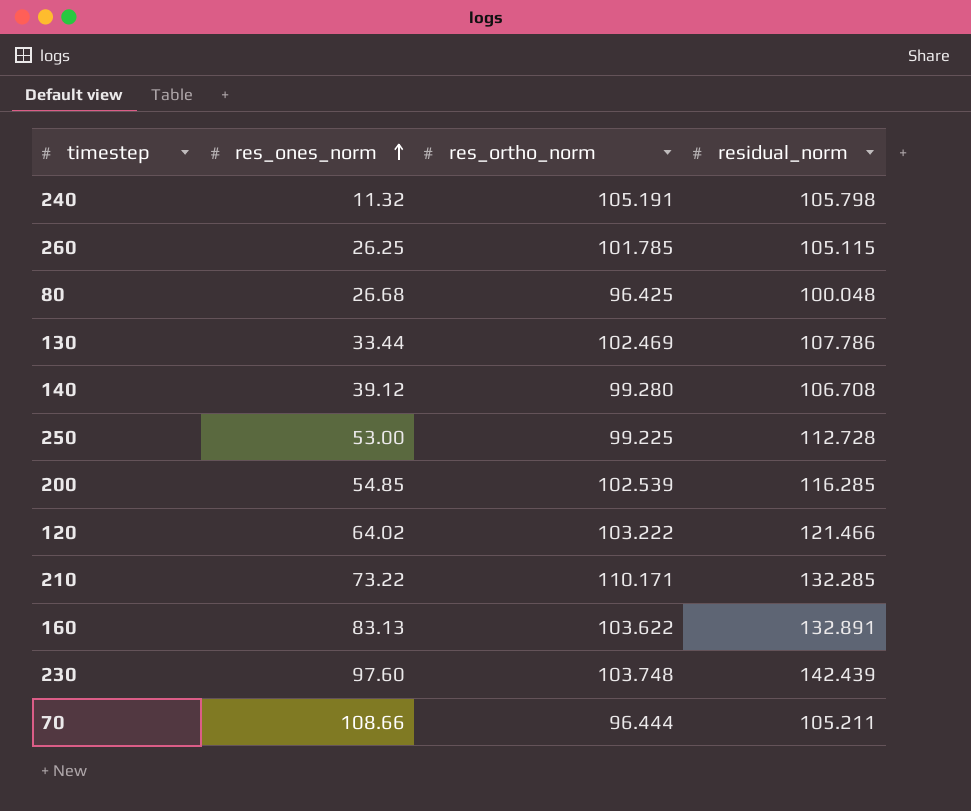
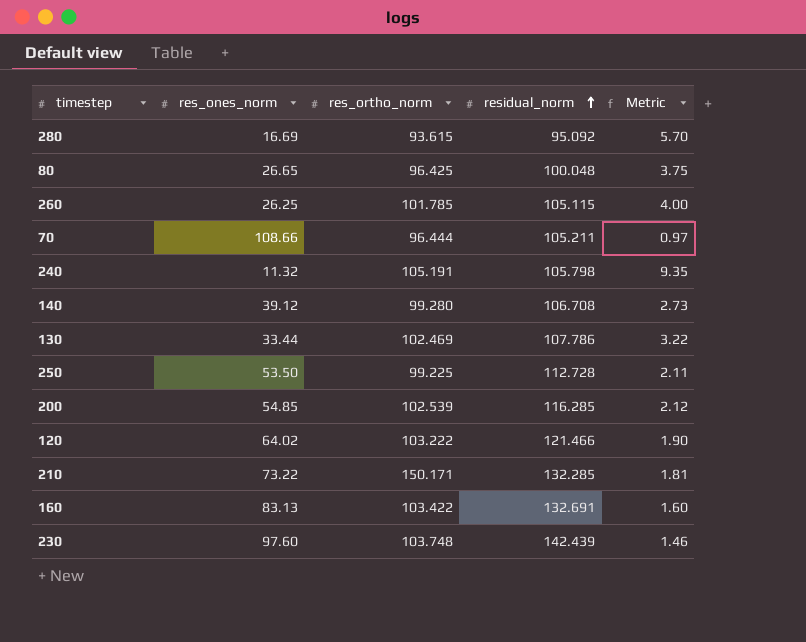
row order: res_ones_norm ascending -> residual_norm ascending
column Metric | formula: none -> [residual_norm] / [res_ones_norm]
row 280: none -> 16.69 | 93.615 | 95.092 | 5.70
80 | res_ones_norm: 26.68 -> 26.65
250 | res_ones_norm: 53.00 -> 53.50
210 | res_ortho_norm: 110.171 -> 150.171
160 | res_ortho_norm: 103.622 -> 103.422
160 | residual_norm: 132.891 -> 132.691

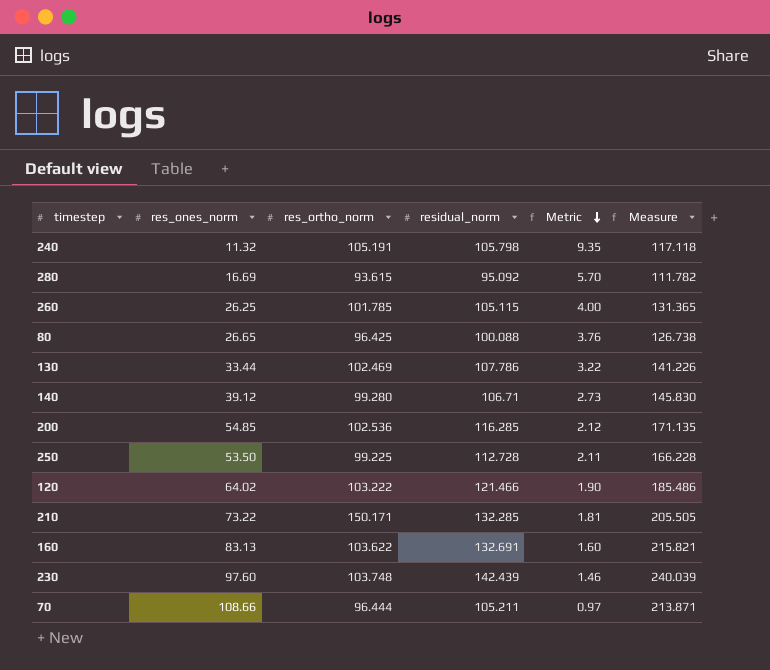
row order: residual_norm ascending -> Metric descending
column Measure | formula: none -> [res_ones_norm] + [residual_norm]
80 | residual_norm: 100.048 -> 100.088
80 | Metric: 3.75 -> 3.76
140 | residual_norm: 106.708 -> 106.71
200 | res_ortho_norm: 102.539 -> 102.536
160 | res_ortho_norm: 103.422 -> 103.622

